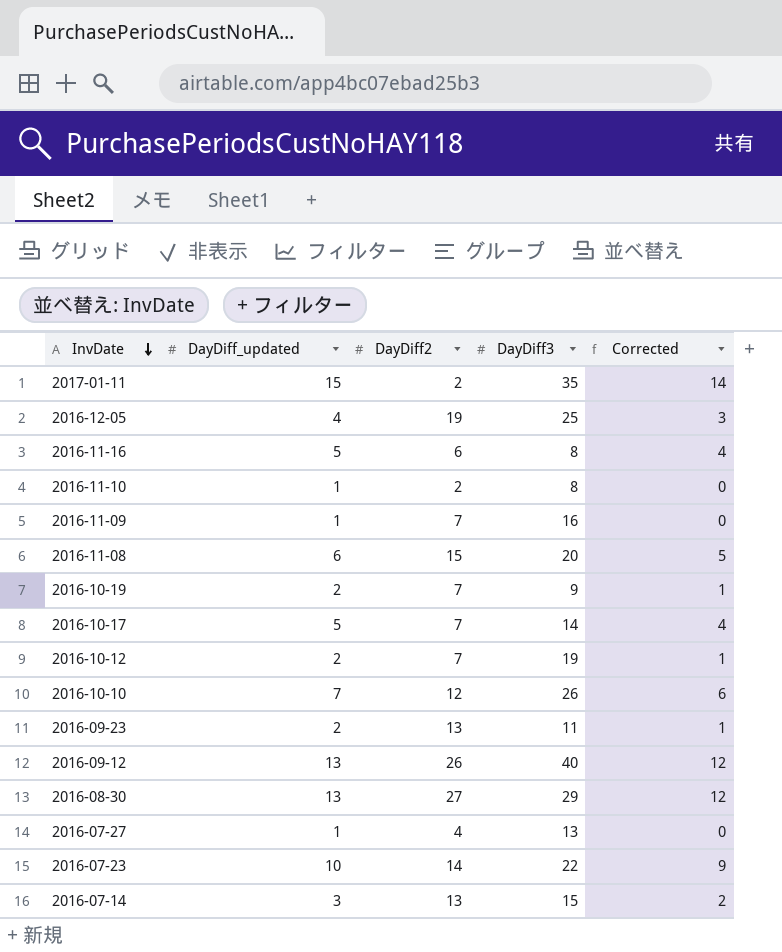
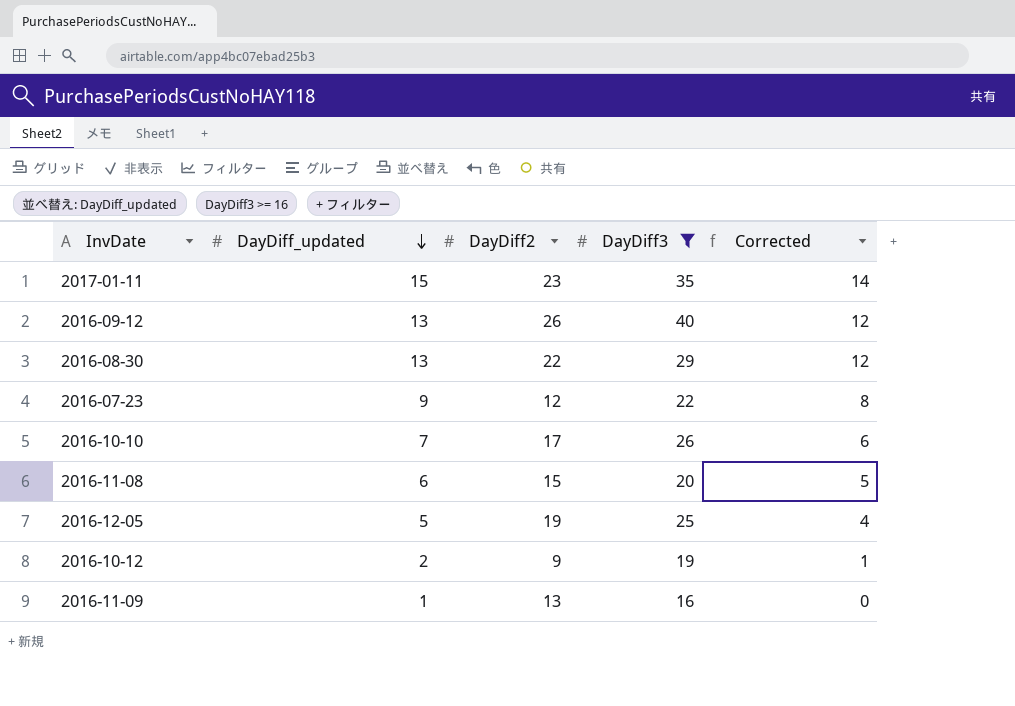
filter: none -> DayDiff3 >= 16
row order: InvDate descending -> DayDiff_updated descending
2017-01-11 | DayDiff2: 2 -> 23
2016-08-30 | DayDiff2: 27 -> 22
2016-07-23 | DayDiff_updated: 10 -> 9
2016-07-23 | DayDiff2: 14 -> 12
2016-07-23 | Corrected: 9 -> 8
2016-10-10 | DayDiff2: 12 -> 17
2016-12-05 | DayDiff_updated: 4 -> 5
2016-12-05 | Corrected: 3 -> 4
2016-10-12 | DayDiff2: 7 -> 9
2016-11-09 | DayDiff2: 7 -> 13

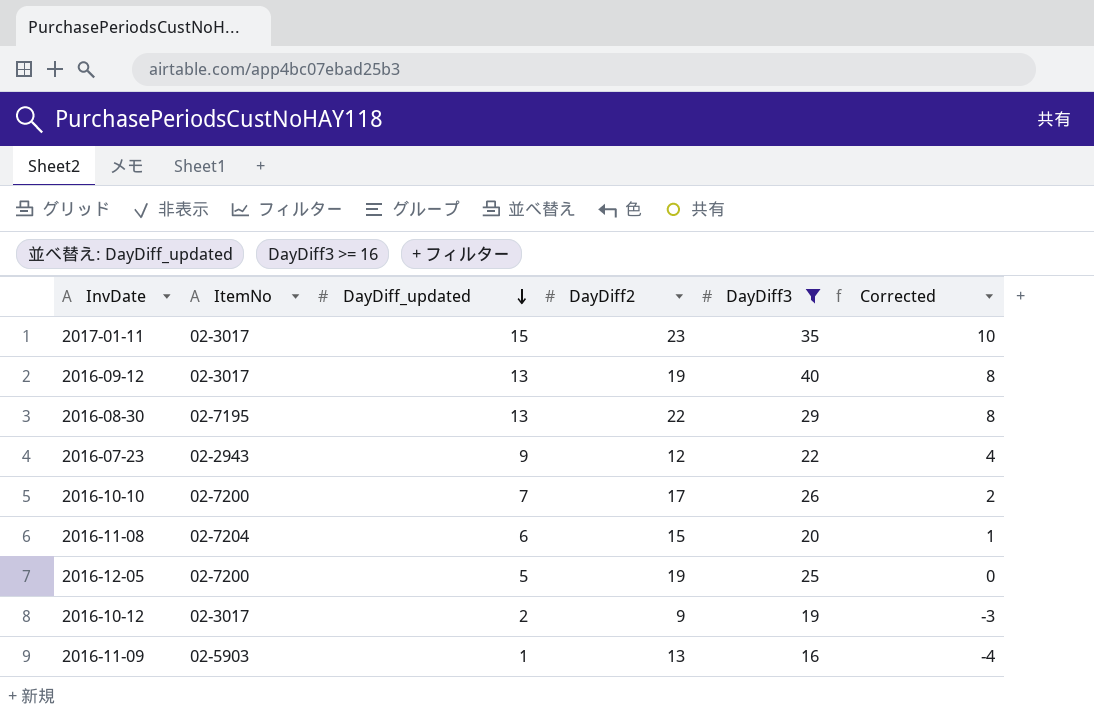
column ItemNo | position: none -> 2
column Corrected | formula: [DayDiff_updated] - 1 -> [DayDiff_updated] - 5
2016-09-12 | DayDiff2: 26 -> 19

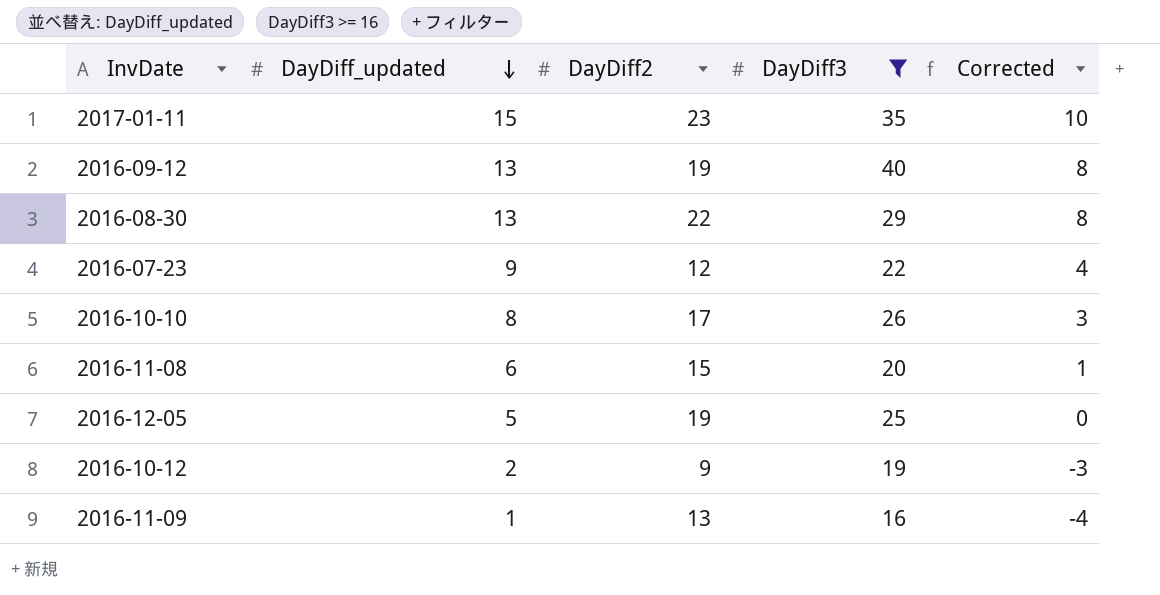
column ItemNo | position: 2 -> none
2016-10-10 | DayDiff_updated: 7 -> 8
2016-10-10 | Corrected: 2 -> 3

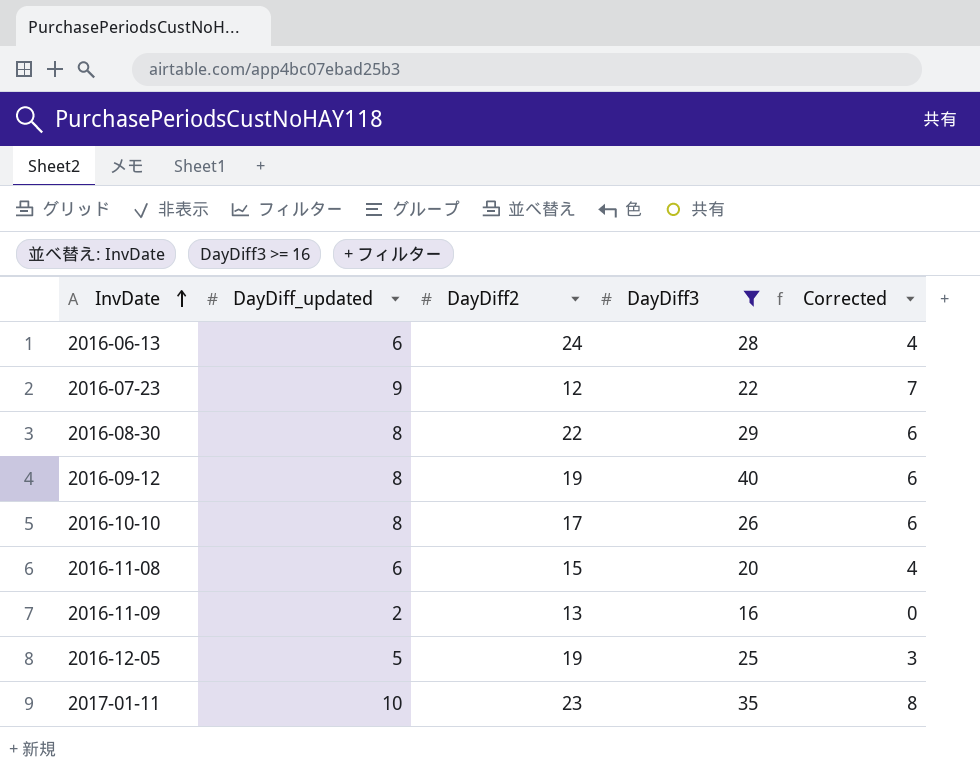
row order: DayDiff_updated descending -> InvDate ascending
column Corrected | formula: [DayDiff_updated] - 5 -> [DayDiff_updated] - 2
row 2016-10-12: 2 | 9 | 19 | -3 -> none
row 2016-06-13: none -> 6 | 24 | 28 | 4
2016-08-30 | DayDiff_updated: 13 -> 8
2016-09-12 | DayDiff_updated: 13 -> 8
2016-11-09 | DayDiff_updated: 1 -> 2
2017-01-11 | DayDiff_updated: 15 -> 10

